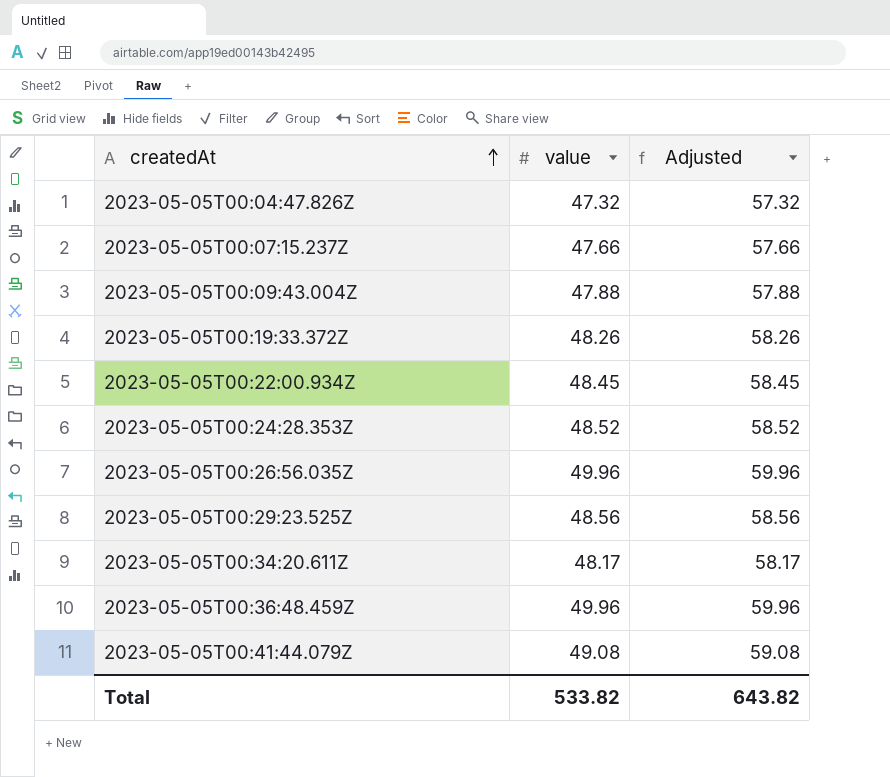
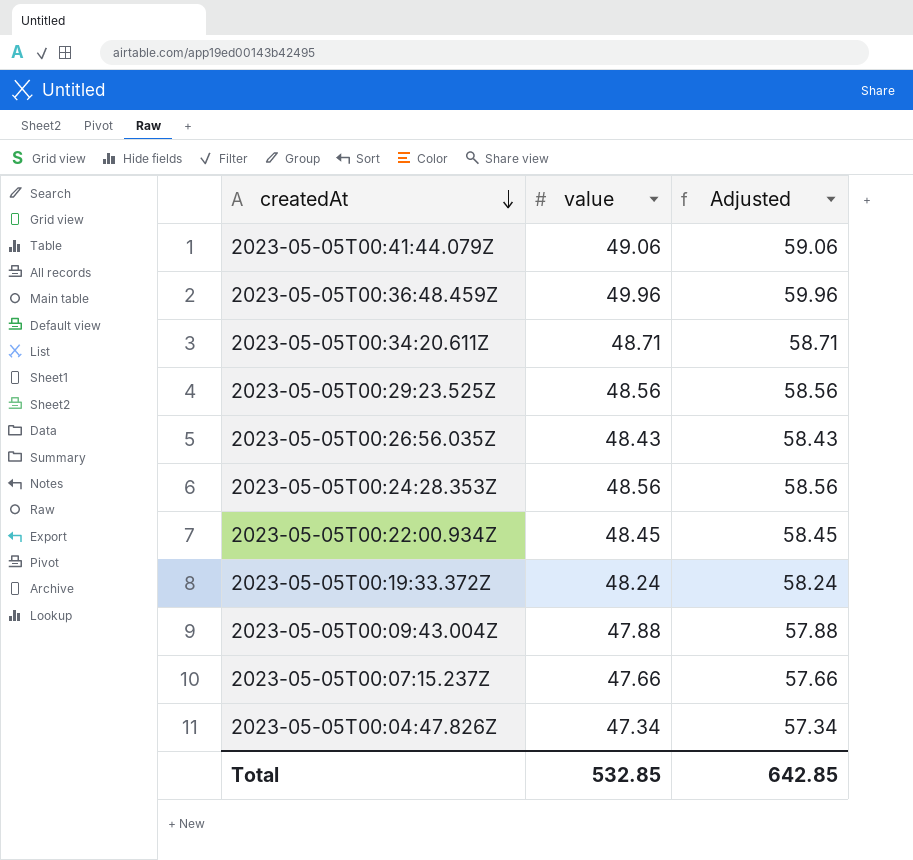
row order: createdAt ascending -> createdAt descending
2023-05-05T00:41:44.079Z | value: 49.08 -> 49.06
2023-05-05T00:41:44.079Z | Adjusted: 59.08 -> 59.06
2023-05-05T00:34:20.611Z | value: 48.17 -> 48.71
2023-05-05T00:34:20.611Z | Adjusted: 58.17 -> 58.71
2023-05-05T00:26:56.035Z | value: 49.96 -> 48.43
2023-05-05T00:26:56.035Z | Adjusted: 59.96 -> 58.43
2023-05-05T00:24:28.353Z | value: 48.52 -> 48.56
2023-05-05T00:24:28.353Z | Adjusted: 58.52 -> 58.56
2023-05-05T00:19:33.372Z | value: 48.26 -> 48.24
2023-05-05T00:19:33.372Z | Adjusted: 58.26 -> 58.24
2023-05-05T00:04:47.826Z | value: 47.32 -> 47.34
2023-05-05T00:04:47.826Z | Adjusted: 57.32 -> 57.34
Total | value: 533.82 -> 532.85
Total | Adjusted: 643.82 -> 642.85

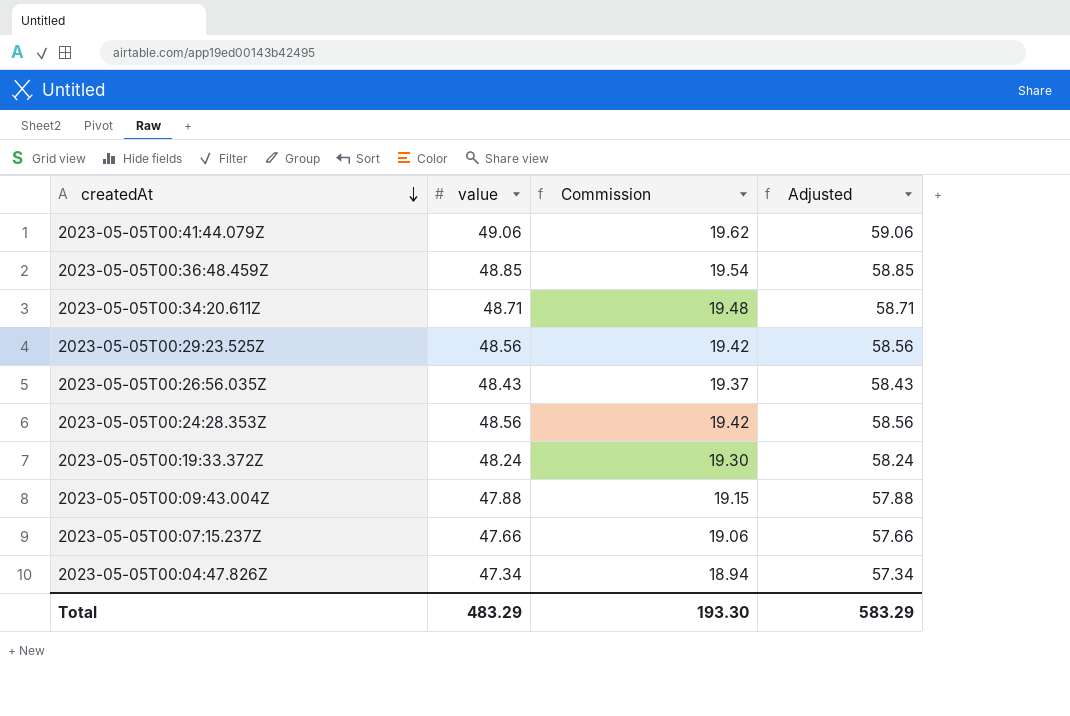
column Commission | formula: none -> [value] * 0.4
row 2023-05-05T00:22:00.934Z: 48.45 | 58.45 -> none
2023-05-05T00:36:48.459Z | value: 49.96 -> 48.85
2023-05-05T00:36:48.459Z | Adjusted: 59.96 -> 58.85
Total | value: 532.85 -> 483.29
Total | Adjusted: 642.85 -> 583.29

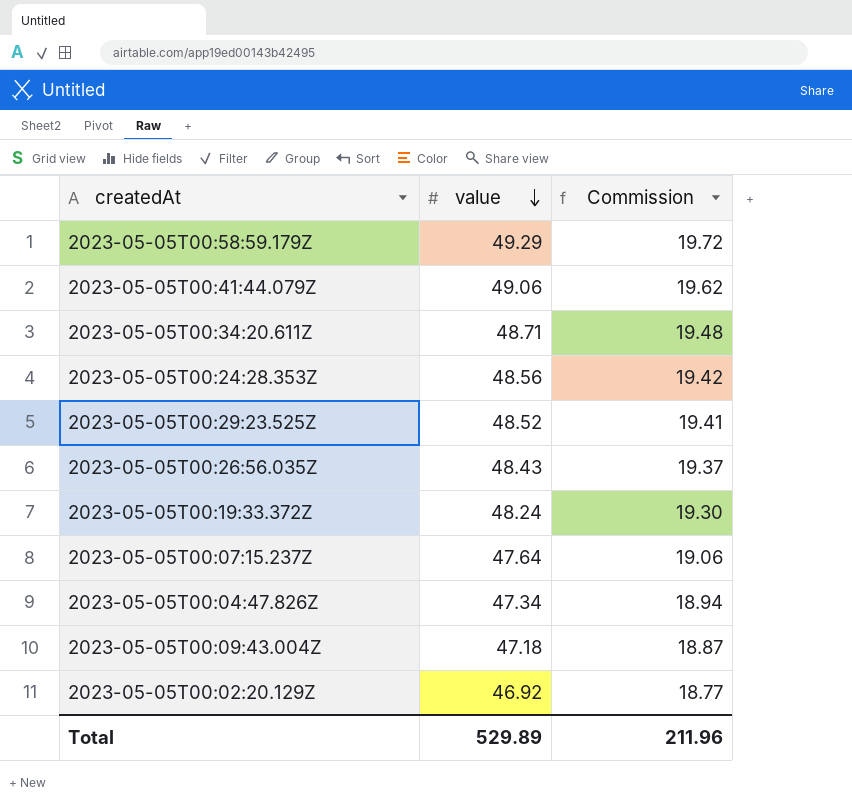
row order: createdAt descending -> value descending
column Adjusted | formula: [value] + 10 -> none
row 2023-05-05T00:36:48.459Z: 48.85 | 19.54 | 58.85 -> none
row 2023-05-05T00:58:59.179Z: none -> 49.29 | 19.72
2023-05-05T00:29:23.525Z | value: 48.56 -> 48.52
2023-05-05T00:29:23.525Z | Commission: 19.42 -> 19.41
2023-05-05T00:07:15.237Z | value: 47.66 -> 47.64
2023-05-05T00:09:43.004Z | value: 47.88 -> 47.18
2023-05-05T00:09:43.004Z | Commission: 19.15 -> 18.87
row 2023-05-05T00:02:20.129Z: none -> 46.92 | 18.77
Total | value: 483.29 -> 529.89
Total | Commission: 193.30 -> 211.96

